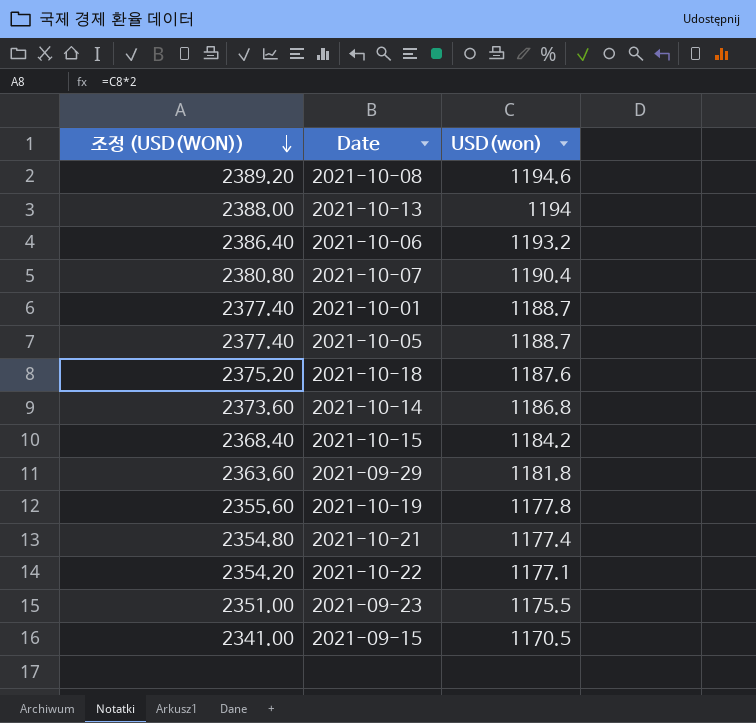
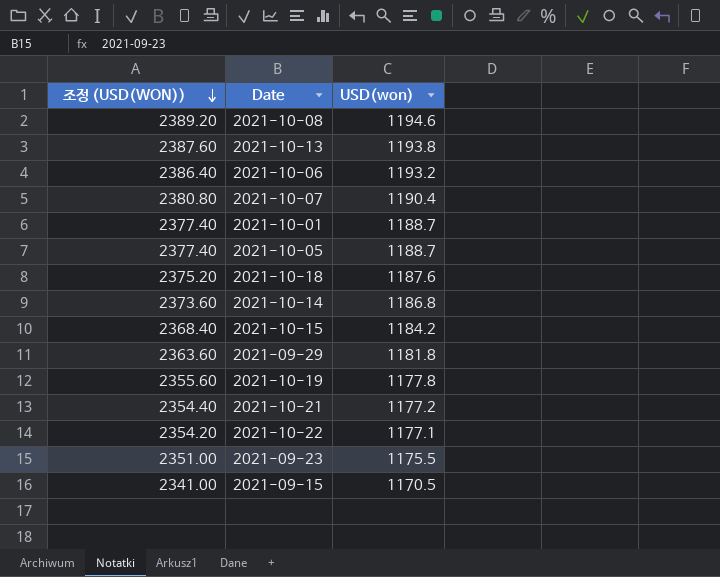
2021-10-13 | 조정 (USD(WON)): 2388.00 -> 2387.60
2021-10-13 | USD(won): 1194 -> 1193.8
2021-10-21 | 조정 (USD(WON)): 2354.80 -> 2354.40
2021-10-21 | USD(won): 1177.4 -> 1177.2

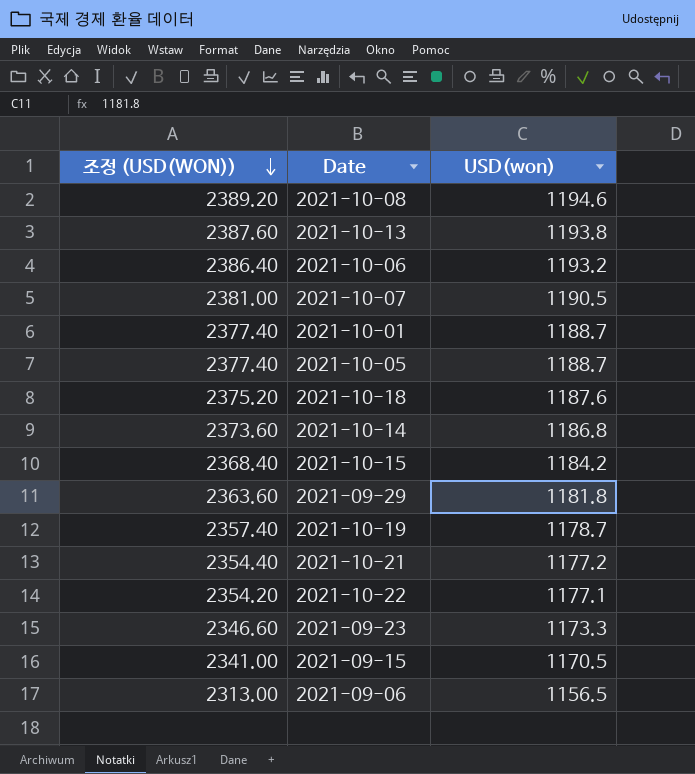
2021-10-07 | 조정 (USD(WON)): 2380.80 -> 2381.00
2021-10-07 | USD(won): 1190.4 -> 1190.5
2021-10-19 | 조정 (USD(WON)): 2355.60 -> 2357.40
2021-10-19 | USD(won): 1177.8 -> 1178.7
2021-09-23 | 조정 (USD(WON)): 2351.00 -> 2346.60
2021-09-23 | USD(won): 1175.5 -> 1173.3
row 2021-09-06: none -> 2313.00 | 1156.5

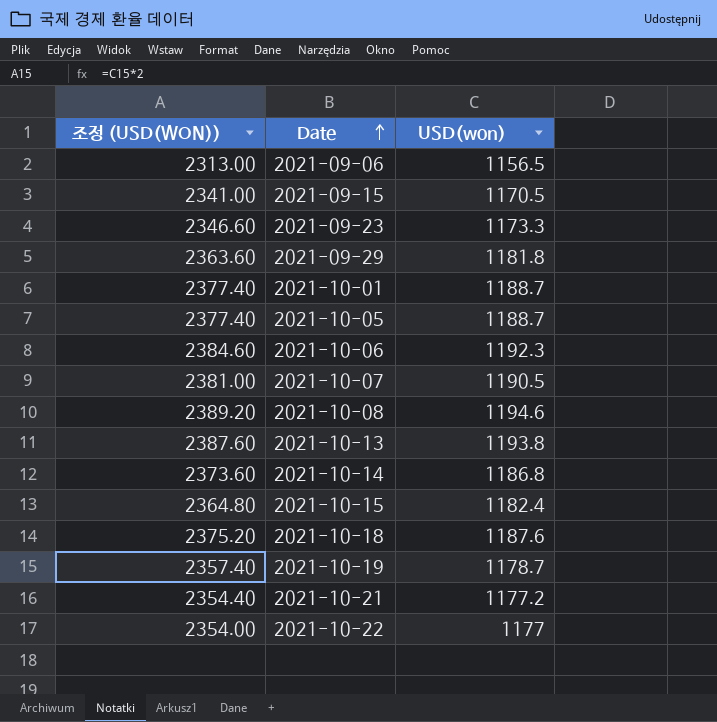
row order: 조정 (USD(WON)) descending -> Date ascending
2021-10-06 | 조정 (USD(WON)): 2386.40 -> 2384.60
2021-10-06 | USD(won): 1193.2 -> 1192.3
2021-10-15 | 조정 (USD(WON)): 2368.40 -> 2364.80
2021-10-15 | USD(won): 1184.2 -> 1182.4
2021-10-22 | 조정 (USD(WON)): 2354.20 -> 2354.00
2021-10-22 | USD(won): 1177.1 -> 1177

